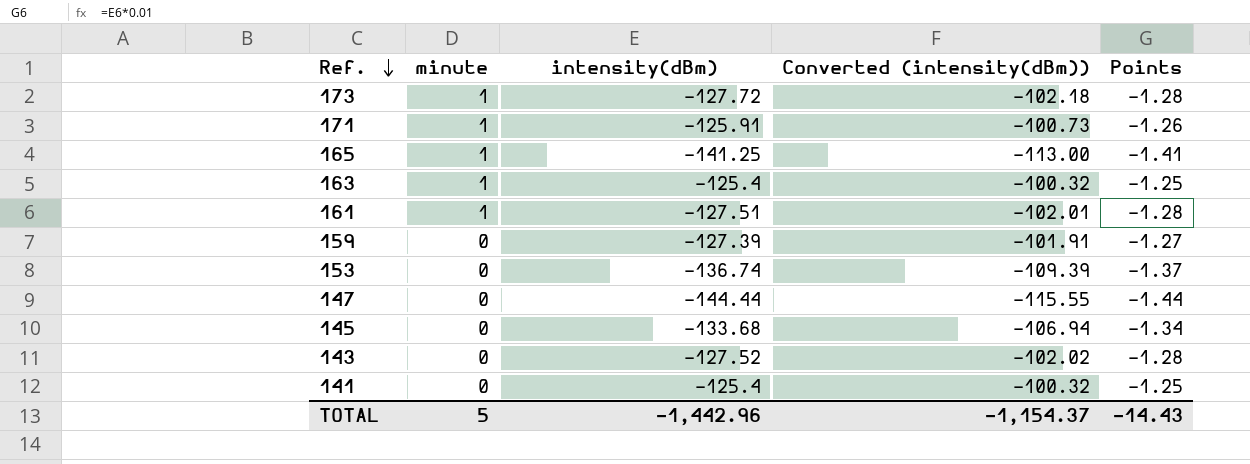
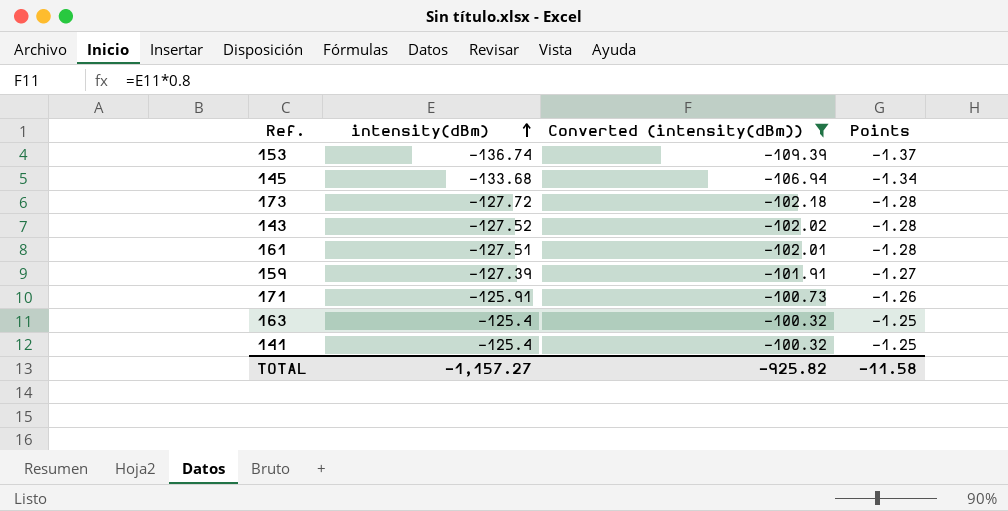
filter: none -> Converted (intensity(dBm)) >= -109.39
row order: Ref. descending -> intensity(dBm) ascending
column minute | position: 2 -> none
TOTAL | intensity(dBm): -1,442.96 -> -1,157.27
TOTAL | Converted (intensity(dBm)): -1,154.37 -> -925.82
TOTAL | Points: -14.43 -> -11.58

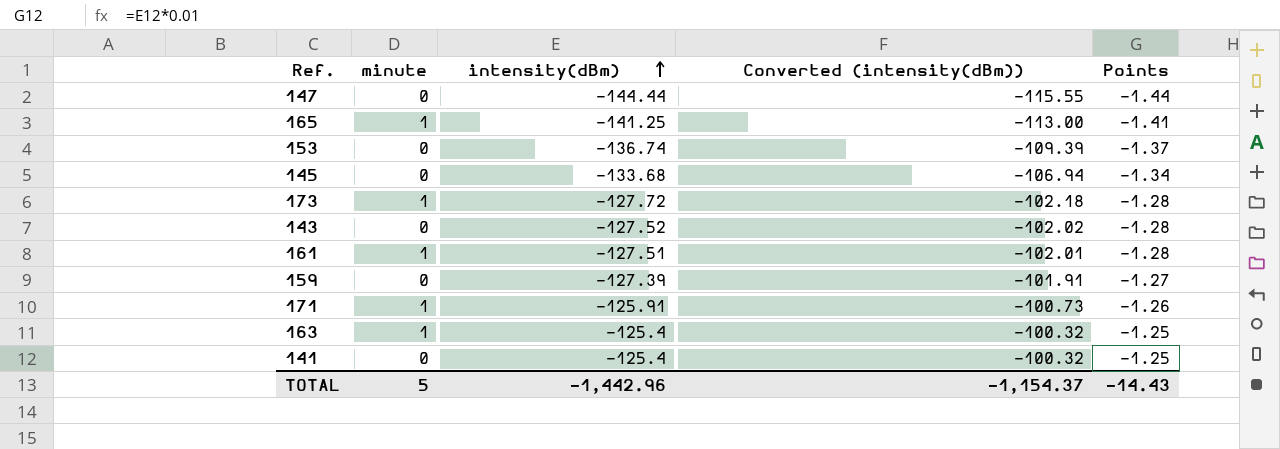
filter: Converted (intensity(dBm)) >= -109.39 -> none
column minute | position: none -> 2
TOTAL | intensity(dBm): -1,157.27 -> -1,442.96
TOTAL | Converted (intensity(dBm)): -925.82 -> -1,154.37
TOTAL | Points: -11.58 -> -14.43

